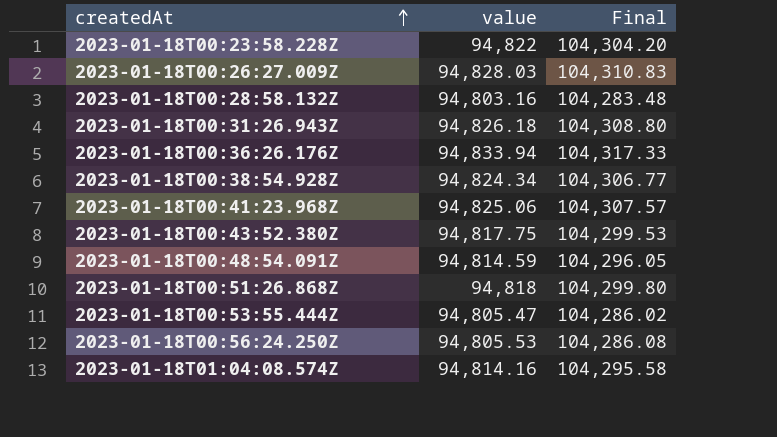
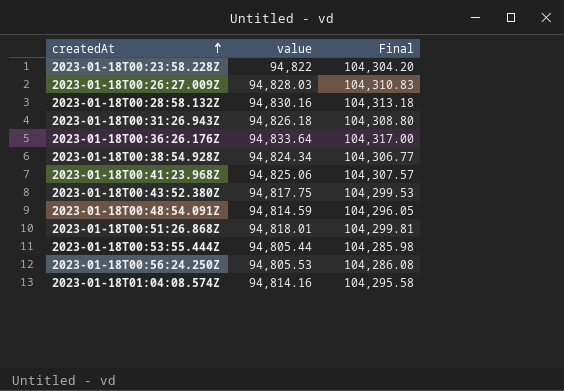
2023-01-18T00:28:58.132Z | value: 94,803.16 -> 94,830.16
2023-01-18T00:28:58.132Z | Final: 104,283.48 -> 104,313.18
2023-01-18T00:36:26.176Z | value: 94,833.94 -> 94,833.64
2023-01-18T00:36:26.176Z | Final: 104,317.33 -> 104,317.00
2023-01-18T00:51:26.868Z | value: 94,818 -> 94,818.01
2023-01-18T00:51:26.868Z | Final: 104,299.80 -> 104,299.81
2023-01-18T00:53:55.444Z | value: 94,805.47 -> 94,805.44
2023-01-18T00:53:55.444Z | Final: 104,286.02 -> 104,285.98

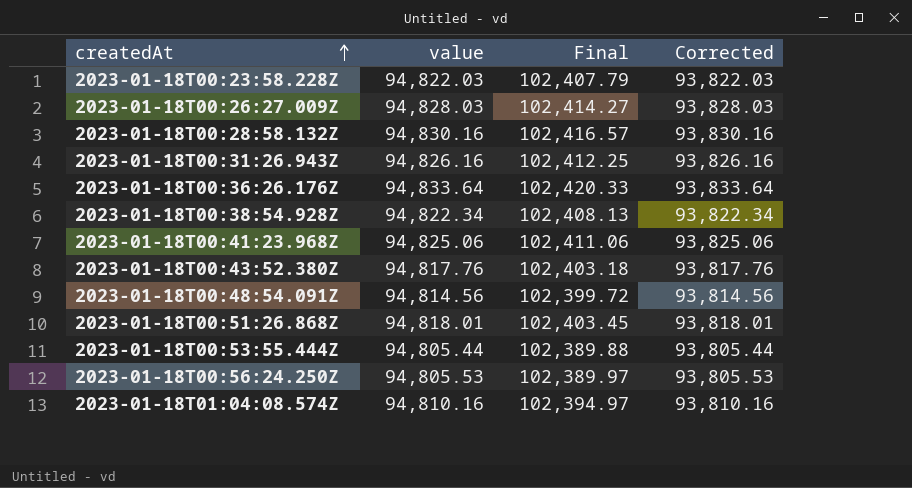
column Final | formula: [value] * 1.1 -> [value] * 1.08
column Corrected | formula: none -> [value] - 1000
2023-01-18T00:23:58.228Z | value: 94,822 -> 94,822.03
2023-01-18T00:31:26.943Z | value: 94,826.18 -> 94,826.16
2023-01-18T00:38:54.928Z | value: 94,824.34 -> 94,822.34
2023-01-18T00:43:52.380Z | value: 94,817.75 -> 94,817.76
2023-01-18T00:48:54.091Z | value: 94,814.59 -> 94,814.56
2023-01-18T01:04:08.574Z | value: 94,814.16 -> 94,810.16

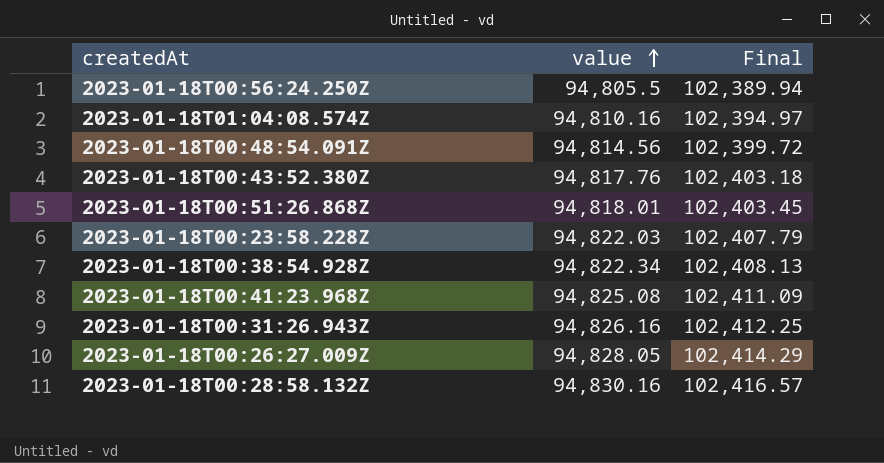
row order: createdAt ascending -> value ascending
column Corrected | formula: [value] - 1000 -> none
row 2023-01-18T00:36:26.176Z: 94,833.64 | 102,420.33 | 93,833.64 -> none
row 2023-01-18T00:53:55.444Z: 94,805.44 | 102,389.88 | 93,805.44 -> none
2023-01-18T00:56:24.250Z | value: 94,805.53 -> 94,805.5
2023-01-18T00:56:24.250Z | Final: 102,389.97 -> 102,389.94
2023-01-18T00:41:23.968Z | value: 94,825.06 -> 94,825.08
2023-01-18T00:41:23.968Z | Final: 102,411.06 -> 102,411.09
2023-01-18T00:26:27.009Z | value: 94,828.03 -> 94,828.05
2023-01-18T00:26:27.009Z | Final: 102,414.27 -> 102,414.29

